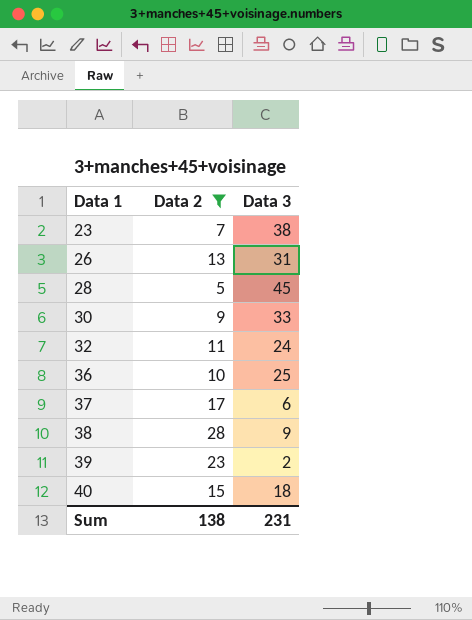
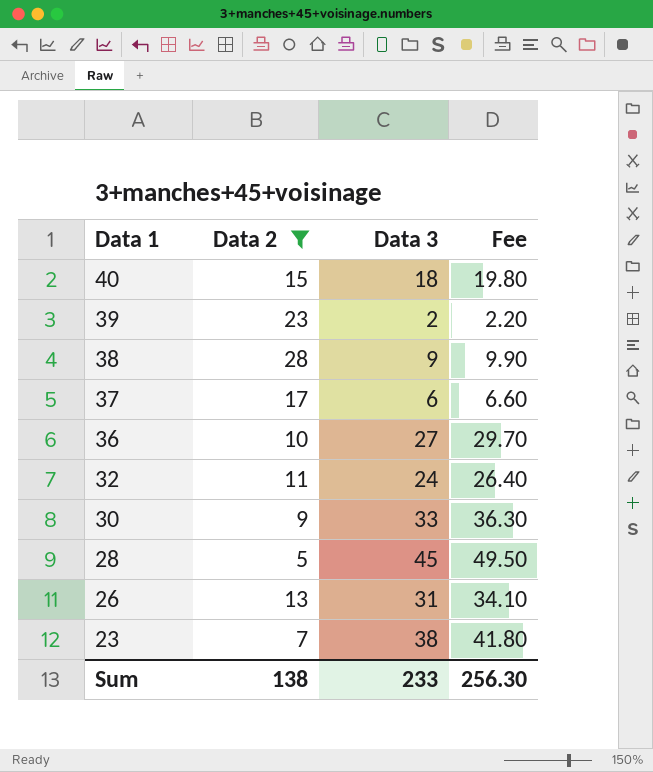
row order: Data 1 ascending -> Data 1 descending
column Fee | formula: none -> [Data 3] * 1.1
36 | Data 3: 25 -> 27
Sum | Data 3: 231 -> 233

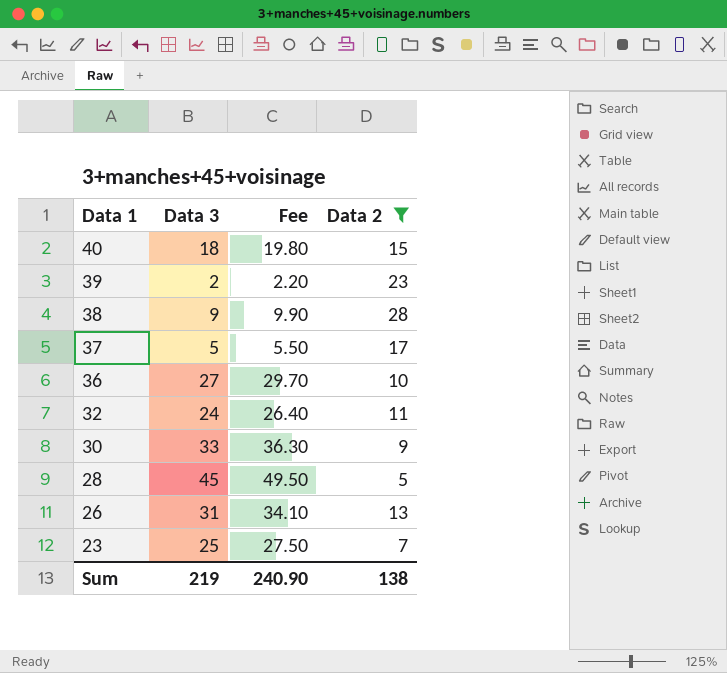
column Data 2 | position: 2 -> 4
37 | Data 3: 6 -> 5
37 | Fee: 6.60 -> 5.50
23 | Data 3: 38 -> 25
23 | Fee: 41.80 -> 27.50
Sum | Data 3: 233 -> 219
Sum | Fee: 256.30 -> 240.90

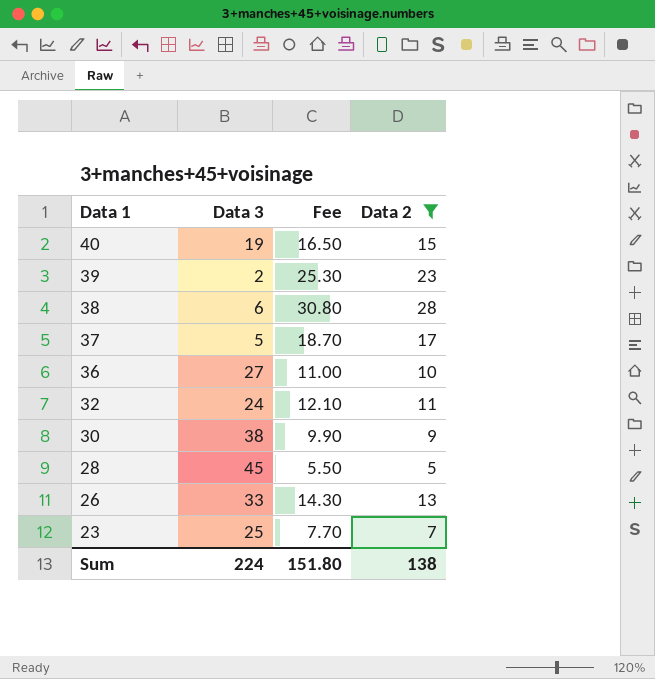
column Fee | formula: [Data 3] * 1.1 -> [Data 2] * 1.1
40 | Data 3: 18 -> 19
38 | Data 3: 9 -> 6
30 | Data 3: 33 -> 38
26 | Data 3: 31 -> 33
Sum | Data 3: 219 -> 224
Sum | Fee: 240.90 -> 151.80

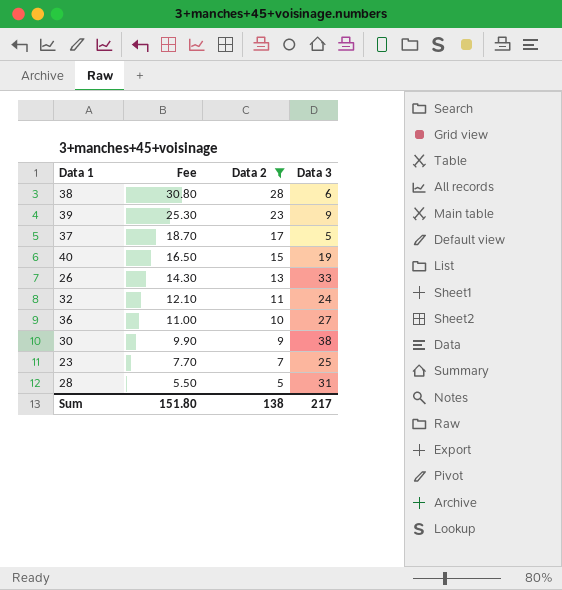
row order: Data 1 descending -> Fee descending
column Data 3 | position: 2 -> 4
39 | Data 3: 2 -> 9
28 | Data 3: 45 -> 31
Sum | Data 3: 224 -> 217

